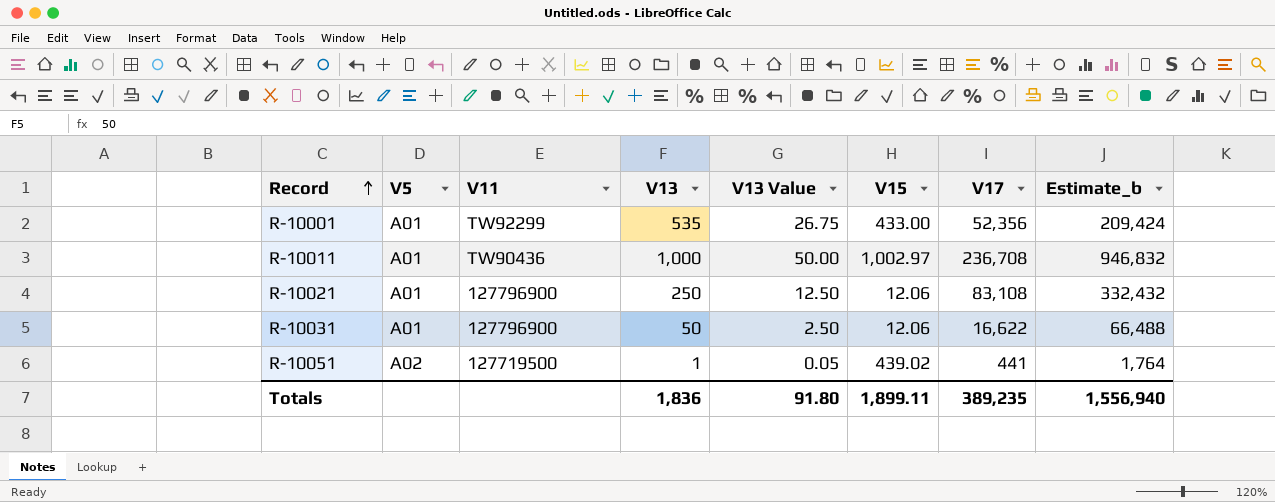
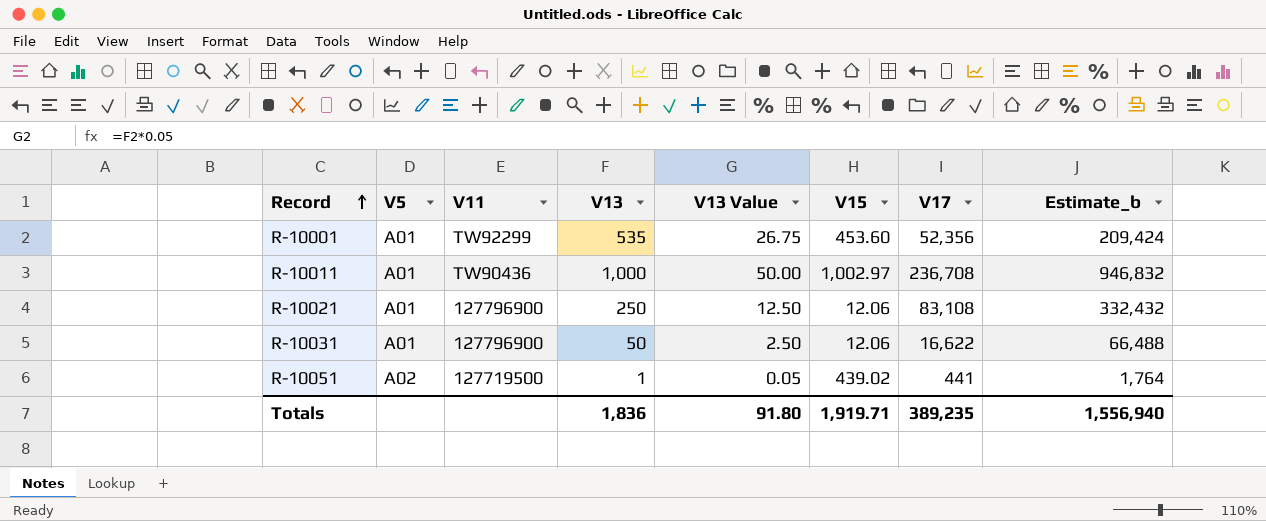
R-10001 | V15: 433.00 -> 453.60
Totals | V15: 1,899.11 -> 1,919.71

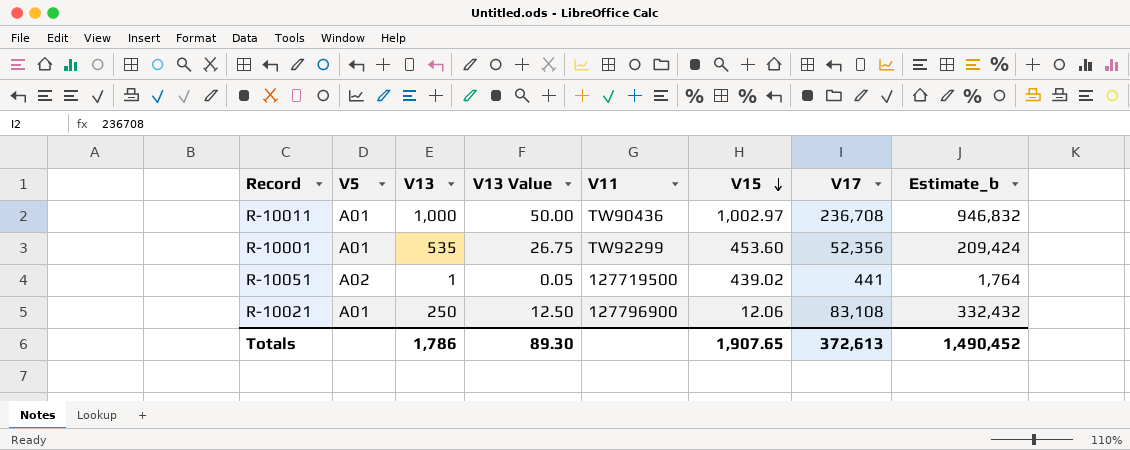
row order: Record ascending -> V15 descending
column V11 | position: 3 -> 5
row R-10031: A01 | 127796900 | 50 | 2.50 | 12.06 | 16,622 | 66,488 -> none
Totals | V13: 1,836 -> 1,786
Totals | V13 Value: 91.80 -> 89.30
Totals | V15: 1,919.71 -> 1,907.65
Totals | V17: 389,235 -> 372,613
Totals | Estimate_b: 1,556,940 -> 1,490,452

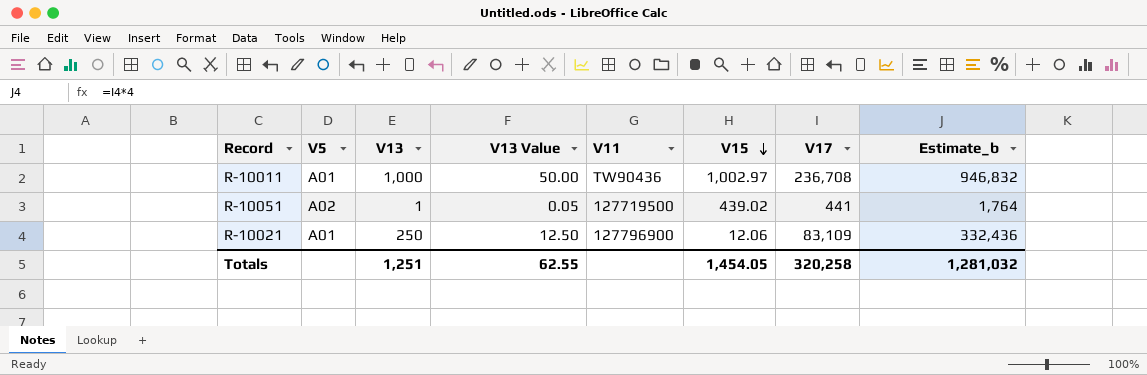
row R-10001: A01 | 535 | 26.75 | TW92299 | 453.60 | 52,356 | 209,424 -> none
R-10021 | V17: 83,108 -> 83,109
R-10021 | Estimate_b: 332,432 -> 332,436
Totals | V13: 1,786 -> 1,251
Totals | V13 Value: 89.30 -> 62.55
Totals | V15: 1,907.65 -> 1,454.05
Totals | V17: 372,613 -> 320,258
Totals | Estimate_b: 1,490,452 -> 1,281,032

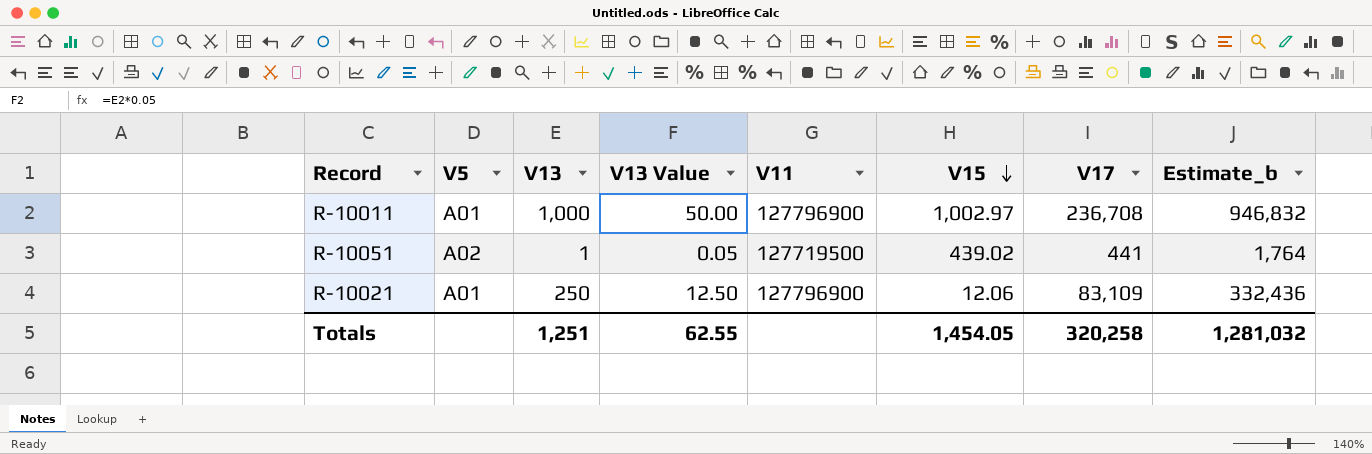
R-10011 | V11: TW90436 -> 127796900

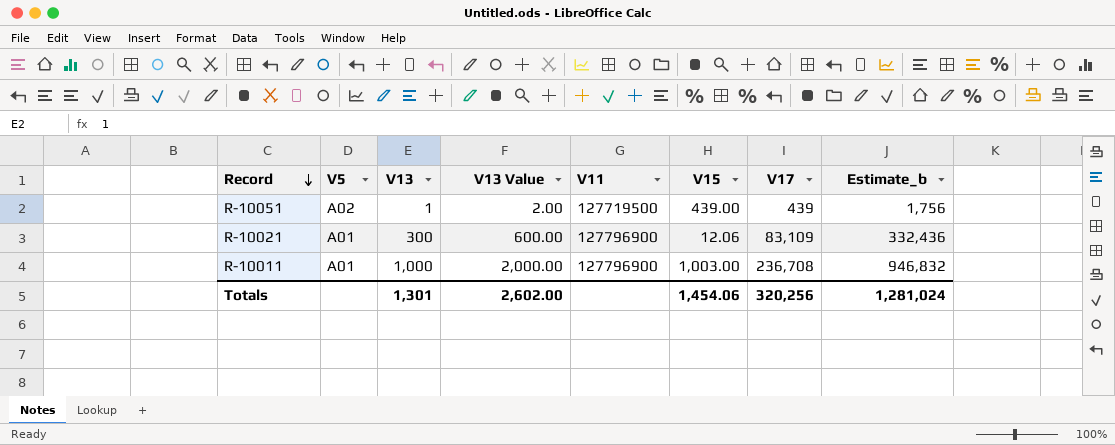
row order: V15 descending -> Record descending
column V13 Value | formula: [V13] * 0.05 -> [V13] * 2
R-10051 | V15: 439.02 -> 439.00
R-10051 | V17: 441 -> 439
R-10051 | Estimate_b: 1,764 -> 1,756
R-10021 | V13: 250 -> 300
R-10011 | V15: 1,002.97 -> 1,003.00
Totals | V13: 1,251 -> 1,301
Totals | V13 Value: 62.55 -> 2,602.00
Totals | V15: 1,454.05 -> 1,454.06
Totals | V17: 320,258 -> 320,256
Totals | Estimate_b: 1,281,032 -> 1,281,024

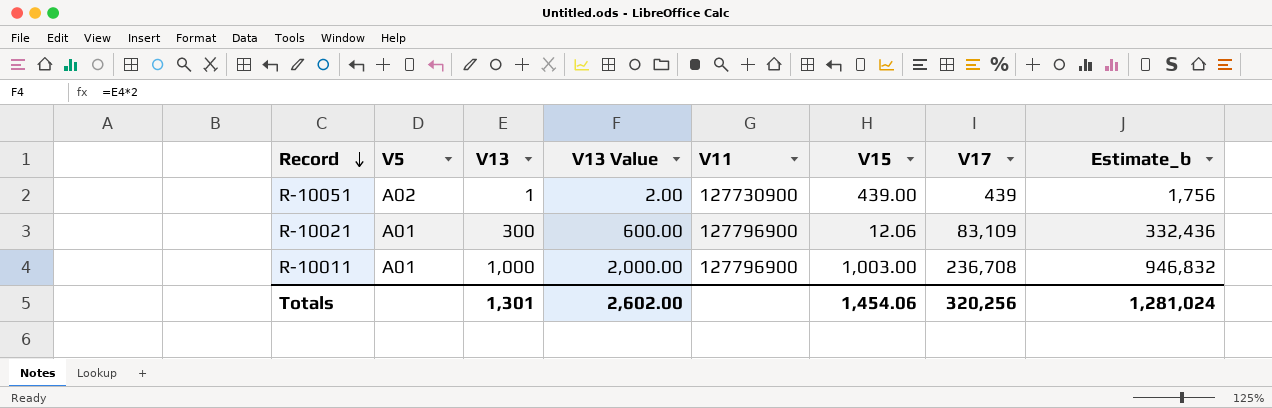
R-10051 | V11: 127719500 -> 127730900

